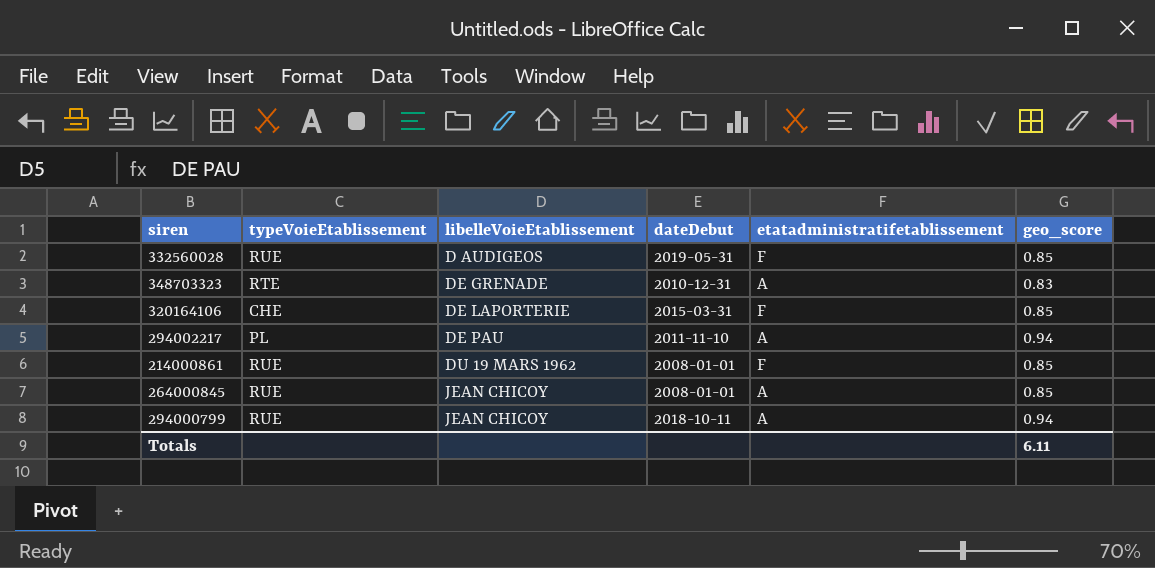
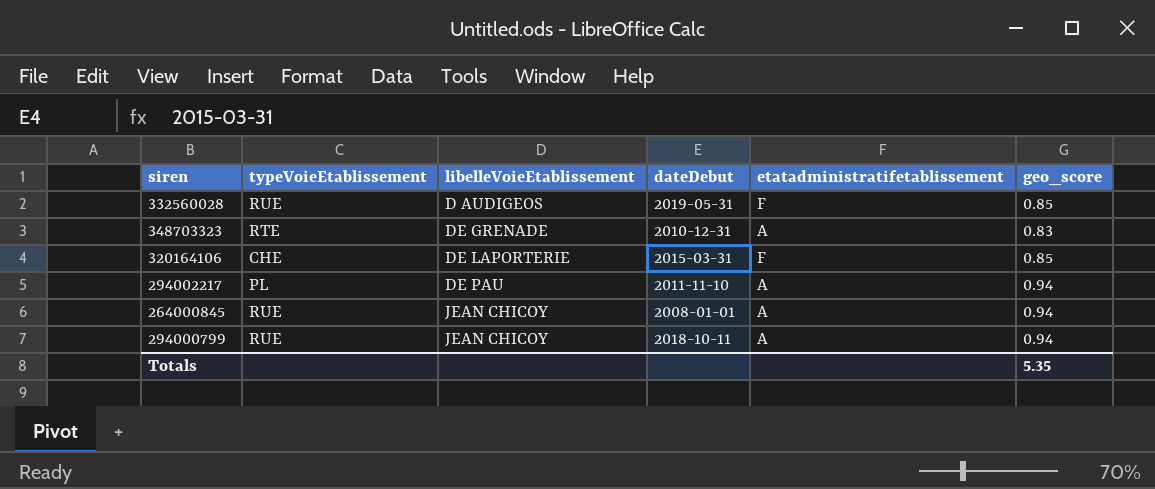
row 214000861: RUE | DU 19 MARS 1962 | 2008-01-01 | F | 0.85 -> none
264000845 | geo_score: 0.85 -> 0.94
Totals | geo_score: 6.11 -> 5.35

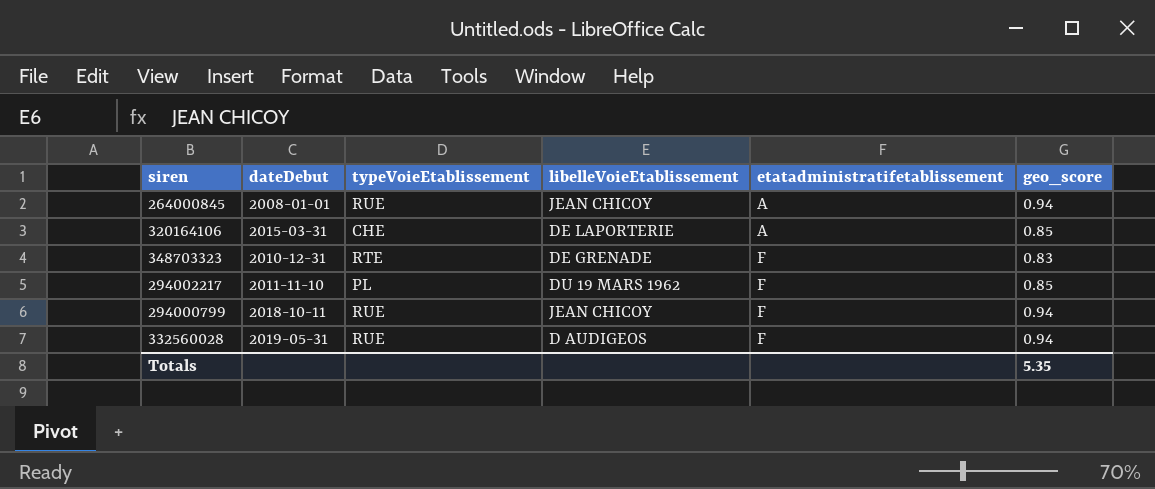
row order: libelleVoieEtablissement ascending -> etatadministratifetablissement ascending
column dateDebut | position: 4 -> 2
320164106 | etatadministratifetablissement: F -> A
348703323 | etatadministratifetablissement: A -> F
294002217 | libelleVoieEtablissement: DE PAU -> DU 19 MARS 1962
294002217 | etatadministratifetablissement: A -> F
294002217 | geo_score: 0.94 -> 0.85
294000799 | etatadministratifetablissement: A -> F
332560028 | geo_score: 0.85 -> 0.94

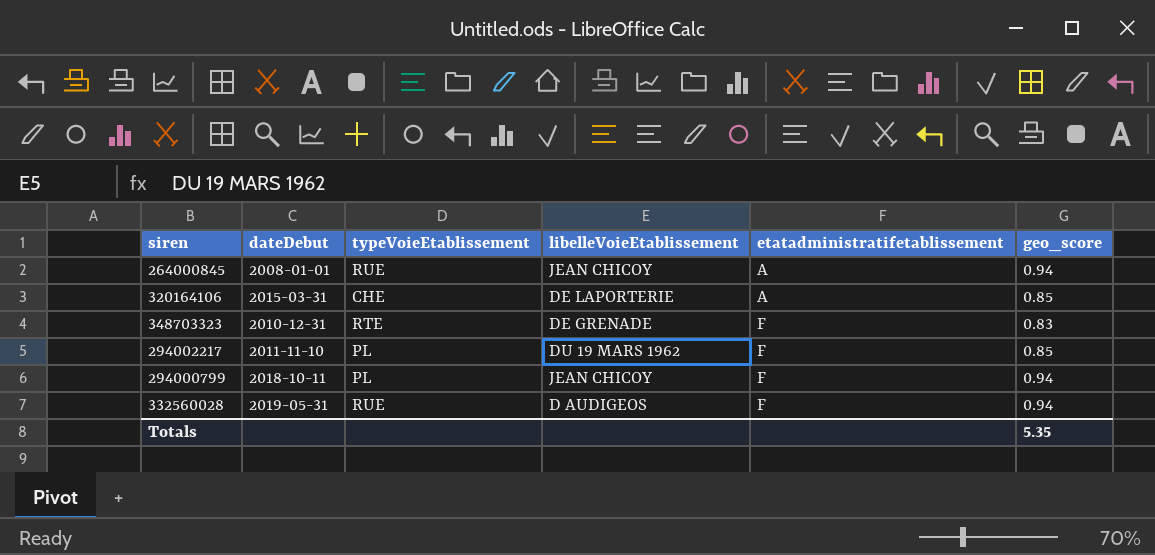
294000799 | typeVoieEtablissement: RUE -> PL

